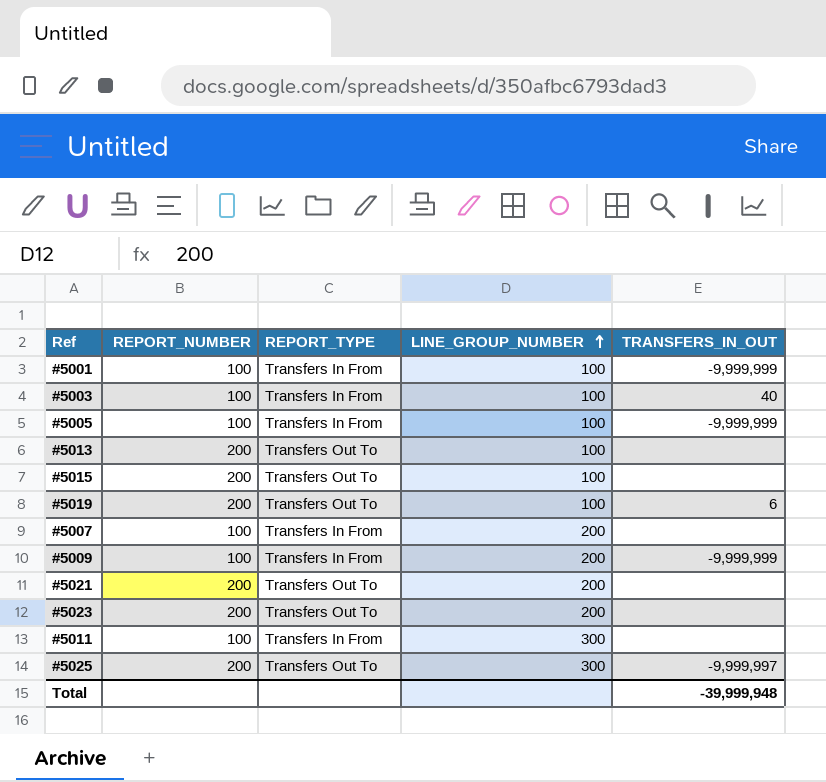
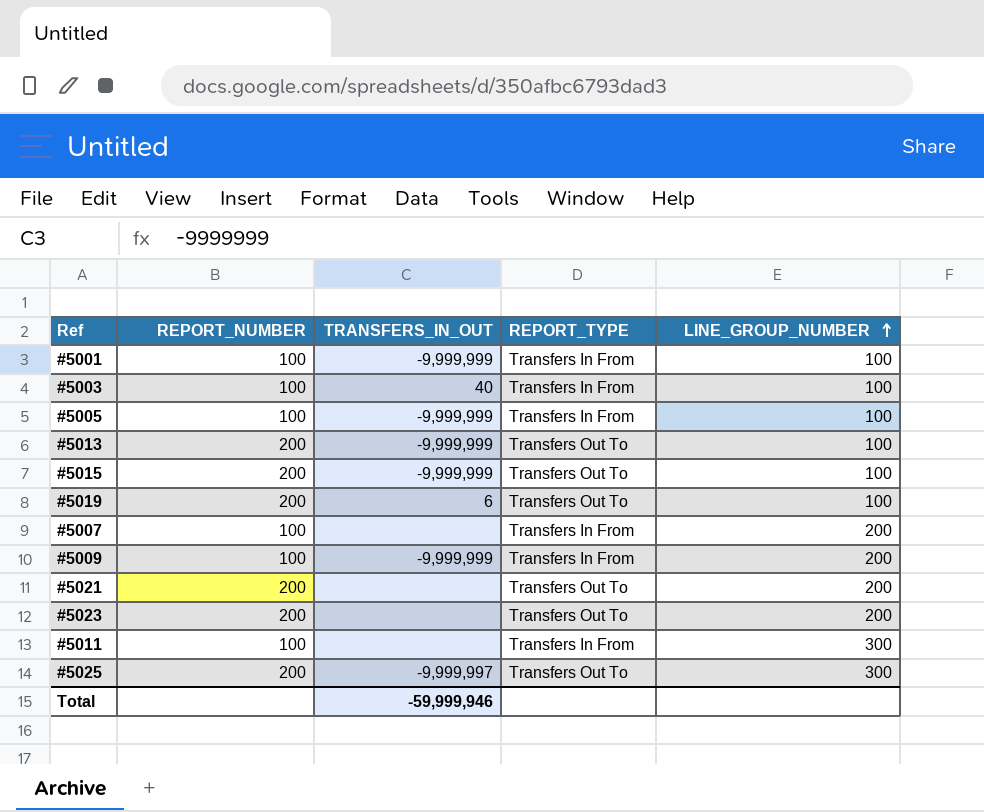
column TRANSFERS_IN_OUT | position: 5 -> 3
#5013 | TRANSFERS_IN_OUT: none -> -9,999,999
#5015 | TRANSFERS_IN_OUT: none -> -9,999,999
Total | TRANSFERS_IN_OUT: -39,999,948 -> -59,999,946

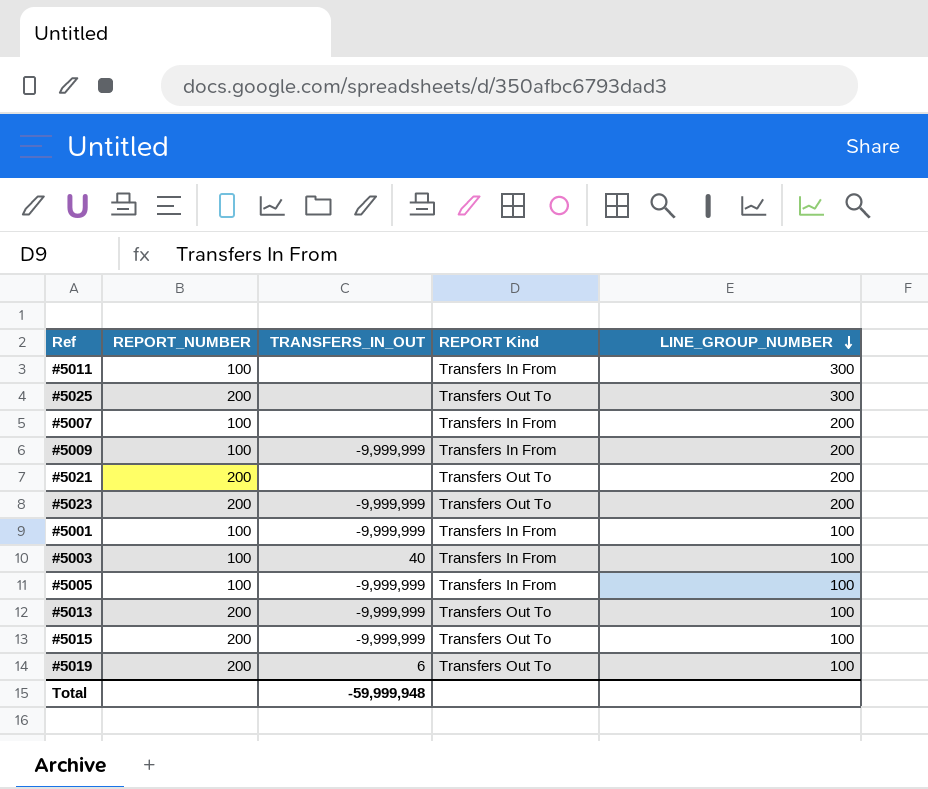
row order: LINE_GROUP_NUMBER ascending -> LINE_GROUP_NUMBER descending
column name: REPORT_TYPE -> REPORT Kind
#5025 | TRANSFERS_IN_OUT: -9,999,997 -> none
#5023 | TRANSFERS_IN_OUT: none -> -9,999,999
Total | TRANSFERS_IN_OUT: -59,999,946 -> -59,999,948

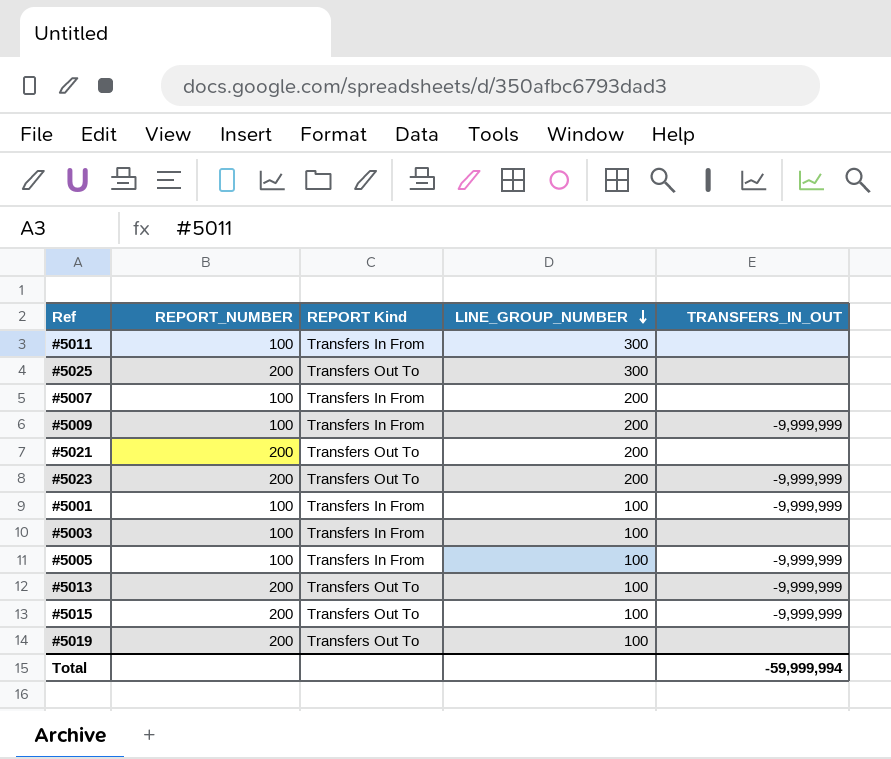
column TRANSFERS_IN_OUT | position: 3 -> 5
#5003 | TRANSFERS_IN_OUT: 40 -> none
#5019 | TRANSFERS_IN_OUT: 6 -> none
Total | TRANSFERS_IN_OUT: -59,999,948 -> -59,999,994

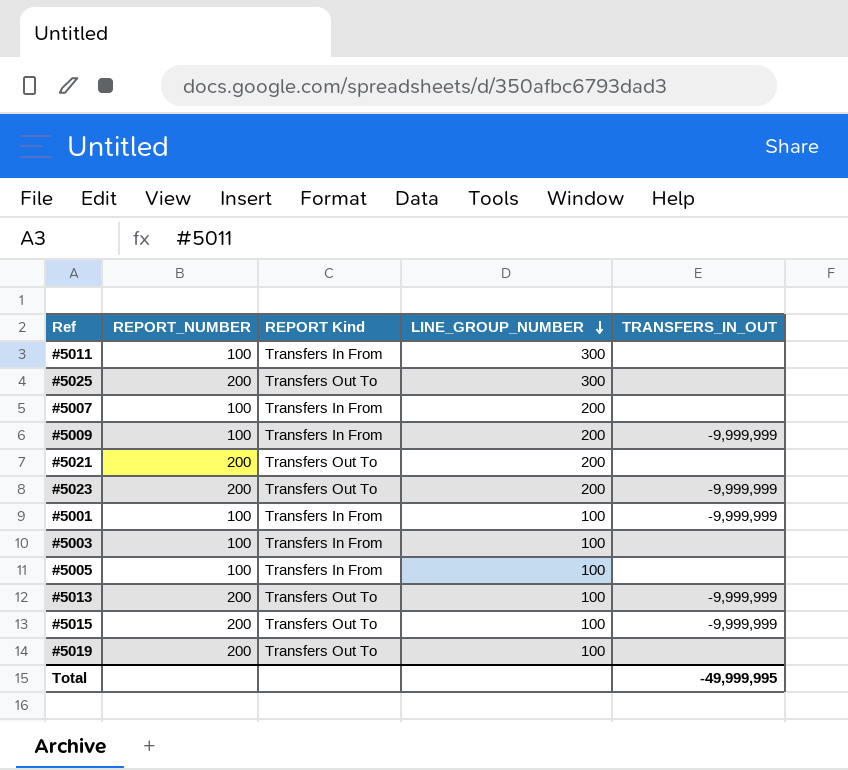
#5005 | TRANSFERS_IN_OUT: -9,999,999 -> none
Total | TRANSFERS_IN_OUT: -59,999,994 -> -49,999,995

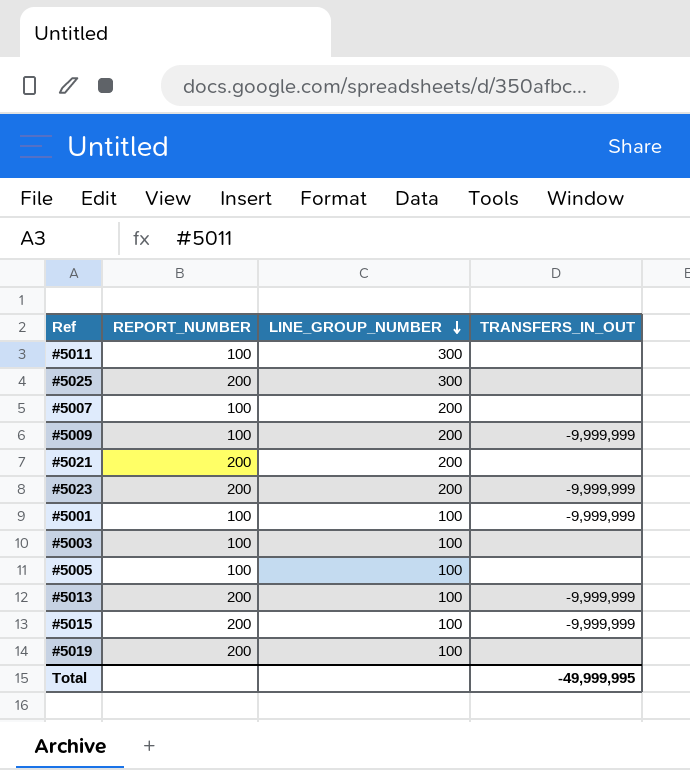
column REPORT Kind | position: 3 -> none

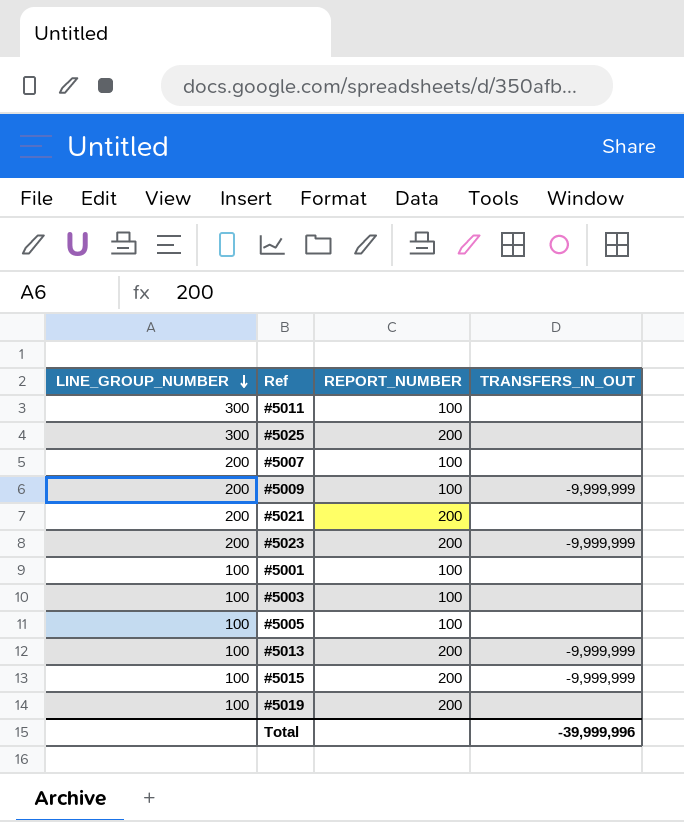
column LINE_GROUP_NUMBER | position: 3 -> 1
#5001 | TRANSFERS_IN_OUT: -9,999,999 -> none
Total | TRANSFERS_IN_OUT: -49,999,995 -> -39,999,996

